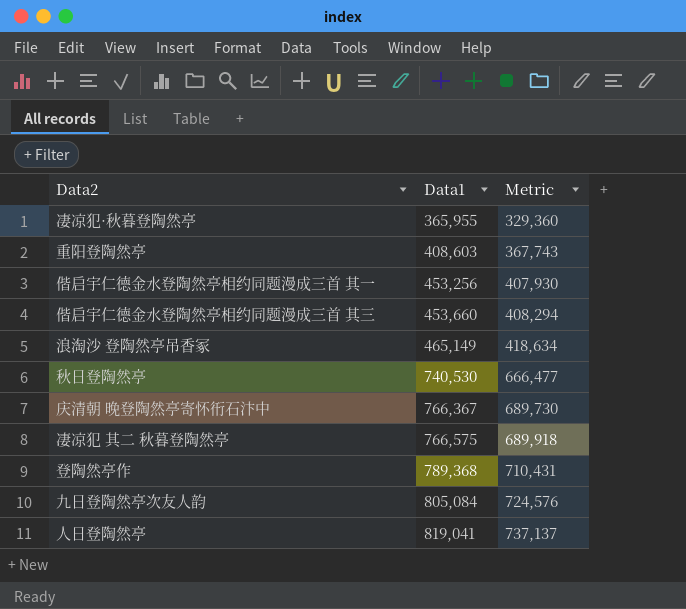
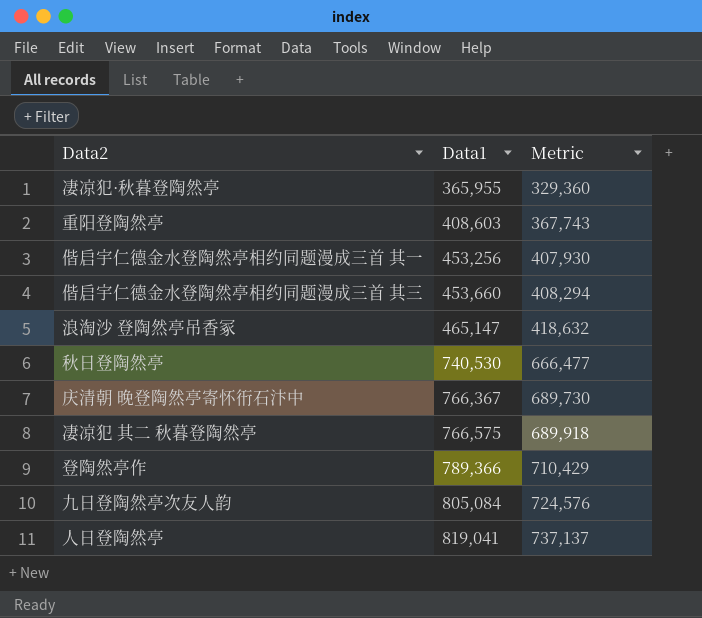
浪淘沙 登陶然亭吊香冢 | Data1: 465,149 -> 465,147
浪淘沙 登陶然亭吊香冢 | Metric: 418,634 -> 418,632
登陶然亭作 | Data1: 789,368 -> 789,366
登陶然亭作 | Metric: 710,431 -> 710,429

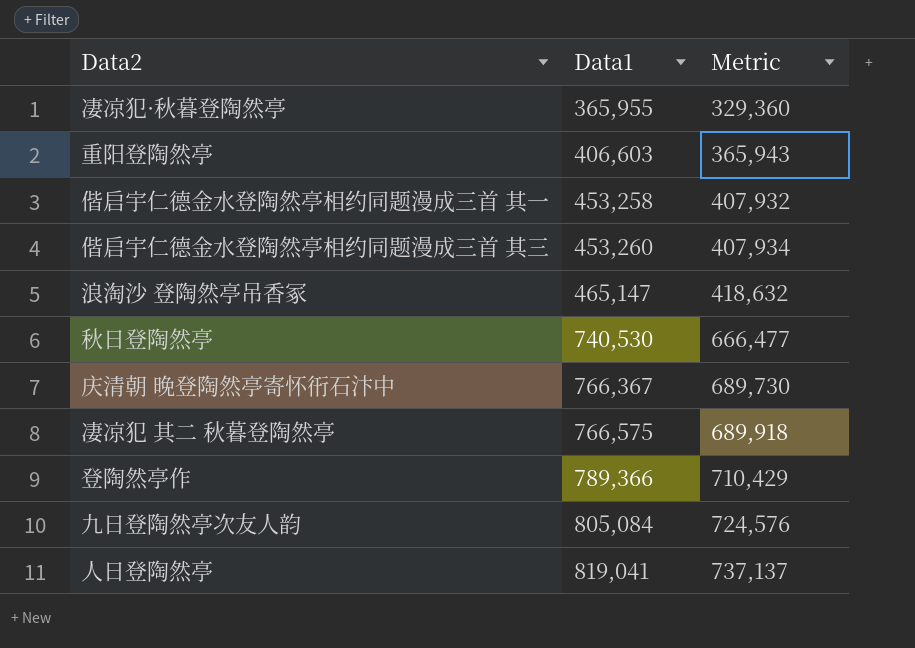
重阳登陶然亭 | Data1: 408,603 -> 406,603
重阳登陶然亭 | Metric: 367,743 -> 365,943
偕启宇仁德金水登陶然亭相约同题漫成三首 其一 | Data1: 453,256 -> 453,258
偕启宇仁德金水登陶然亭相约同题漫成三首 其一 | Metric: 407,930 -> 407,932
偕启宇仁德金水登陶然亭相约同题漫成三首 其三 | Data1: 453,660 -> 453,260
偕启宇仁德金水登陶然亭相约同题漫成三首 其三 | Metric: 408,294 -> 407,934

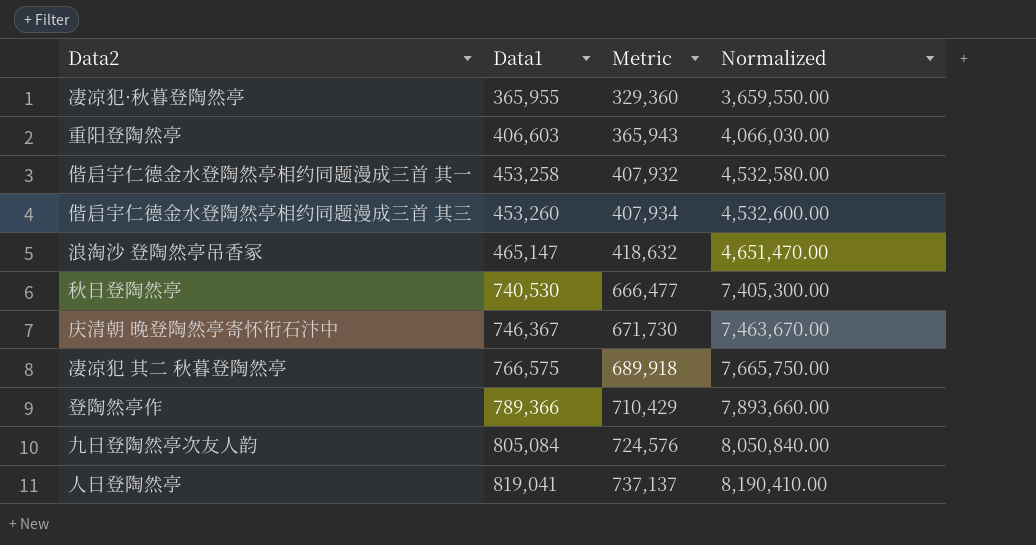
column Normalized | formula: none -> [Data1] * 10
庆清朝 晚登陶然亭寄怀衎石汴中 | Data1: 766,367 -> 746,367
庆清朝 晚登陶然亭寄怀衎石汴中 | Metric: 689,730 -> 671,730

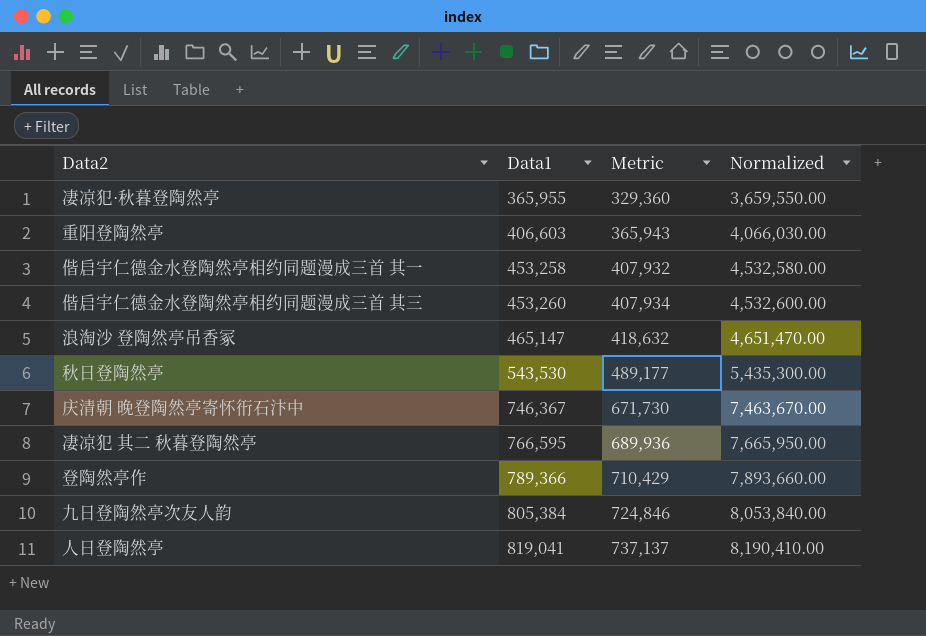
秋日登陶然亭 | Data1: 740,530 -> 543,530
秋日登陶然亭 | Metric: 666,477 -> 489,177
秋日登陶然亭 | Normalized: 7,405,300.00 -> 5,435,300.00
凄凉犯 其二 秋暮登陶然亭 | Data1: 766,575 -> 766,595
凄凉犯 其二 秋暮登陶然亭 | Metric: 689,918 -> 689,936
凄凉犯 其二 秋暮登陶然亭 | Normalized: 7,665,750.00 -> 7,665,950.00
九日登陶然亭次友人韵 | Data1: 805,084 -> 805,384
九日登陶然亭次友人韵 | Metric: 724,576 -> 724,846
九日登陶然亭次友人韵 | Normalized: 8,050,840.00 -> 8,053,840.00

